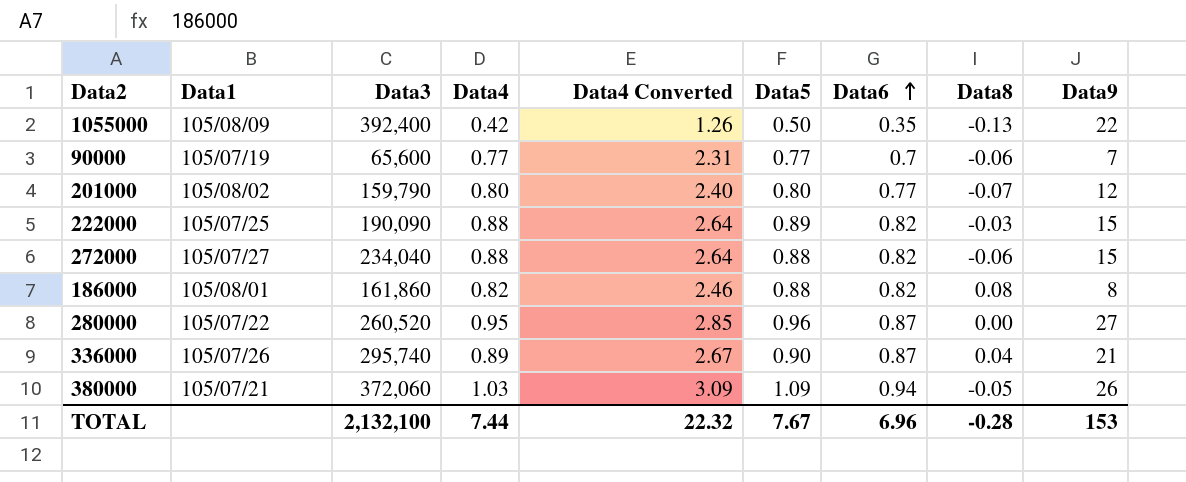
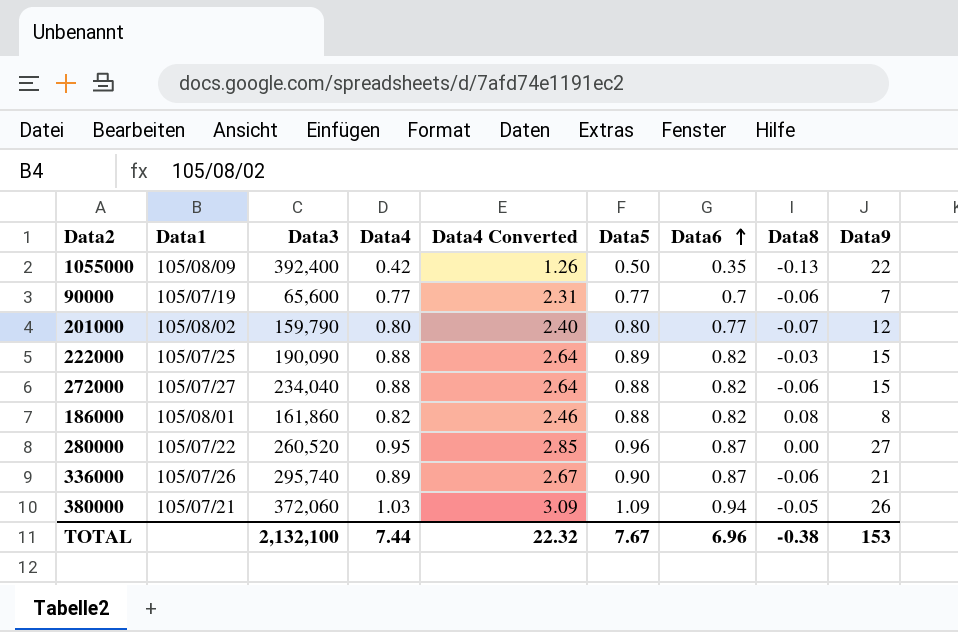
336000 | Data8: 0.04 -> -0.06
TOTAL | Data8: -0.28 -> -0.38

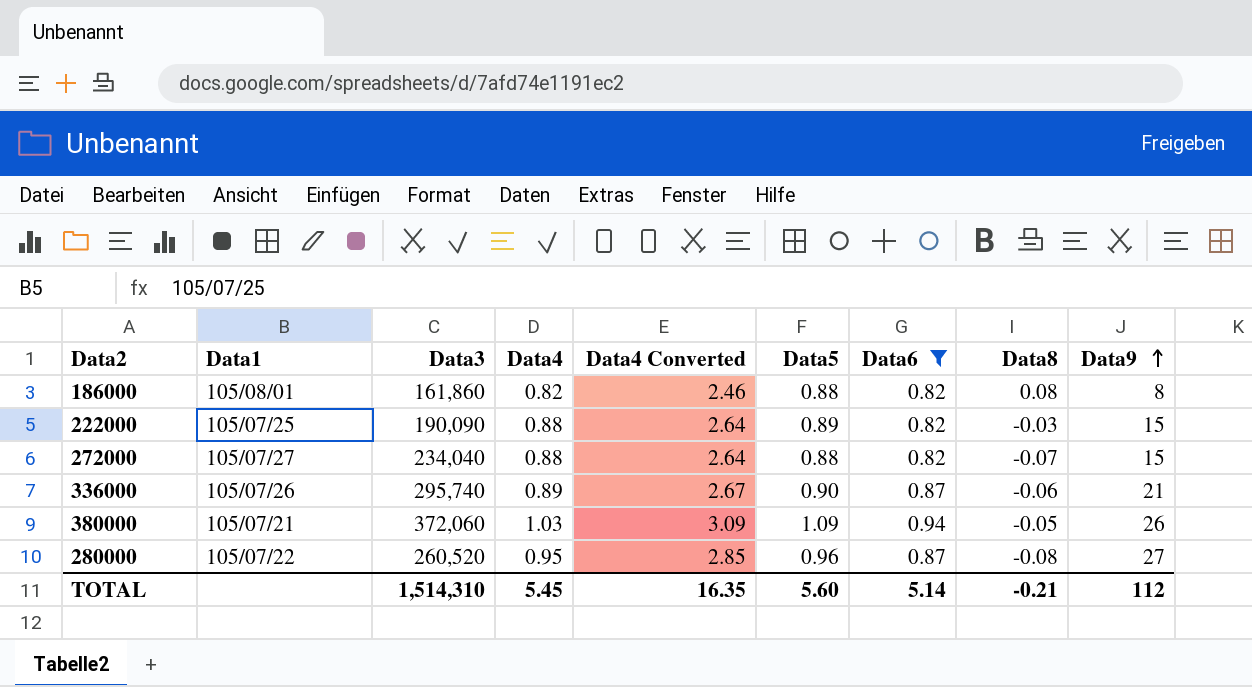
filter: none -> Data6 >= 0.82
row order: Data6 ascending -> Data9 ascending
272000 | Data8: -0.06 -> -0.07
280000 | Data8: 0.00 -> -0.08
TOTAL | Data3: 2,132,100 -> 1,514,310
TOTAL | Data4: 7.44 -> 5.45
TOTAL | Data4 Converted: 22.32 -> 16.35
TOTAL | Data5: 7.67 -> 5.60
TOTAL | Data6: 6.96 -> 5.14
TOTAL | Data8: -0.38 -> -0.21
TOTAL | Data9: 153 -> 112

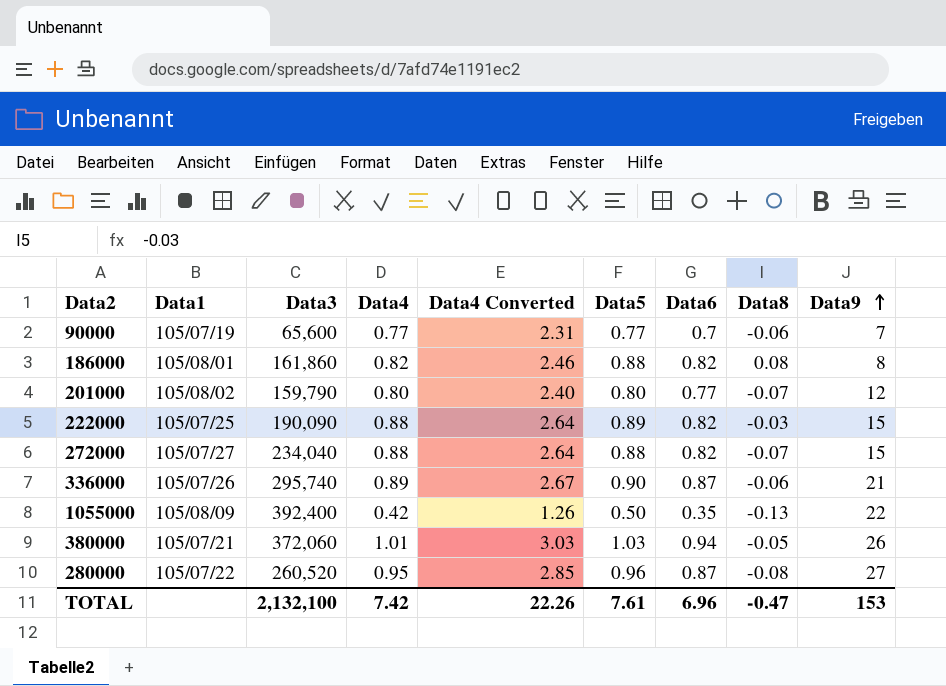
filter: Data6 >= 0.82 -> none
380000 | Data4: 1.03 -> 1.01
380000 | Data4 Converted: 3.09 -> 3.03
380000 | Data5: 1.09 -> 1.03
TOTAL | Data3: 1,514,310 -> 2,132,100
TOTAL | Data4: 5.45 -> 7.42
TOTAL | Data4 Converted: 16.35 -> 22.26
TOTAL | Data5: 5.60 -> 7.61
TOTAL | Data6: 5.14 -> 6.96
TOTAL | Data8: -0.21 -> -0.47
TOTAL | Data9: 112 -> 153

